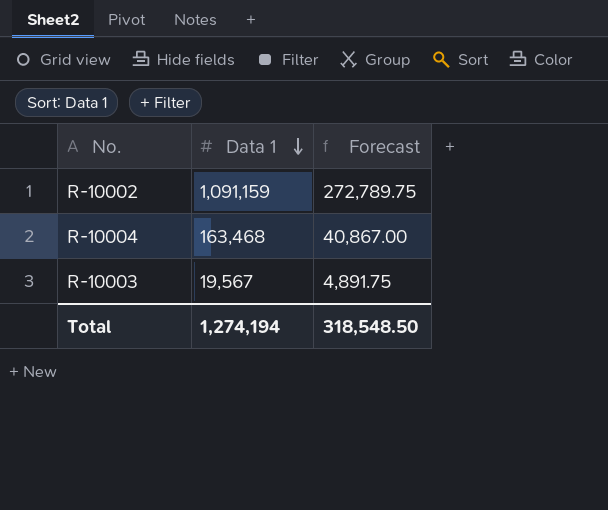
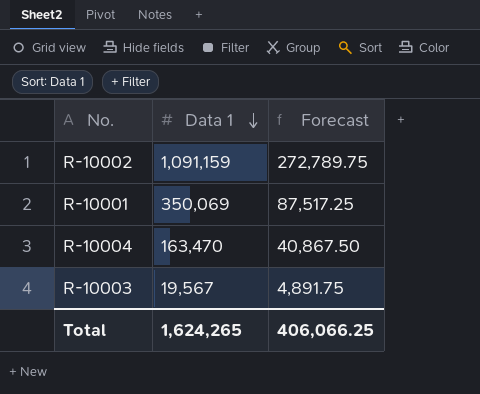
row R-10001: none -> 350,069 | 87,517.25
R-10004 | Data 1: 163,468 -> 163,470
R-10004 | Forecast: 40,867.00 -> 40,867.50
Total | Data 1: 1,274,194 -> 1,624,265
Total | Forecast: 318,548.50 -> 406,066.25

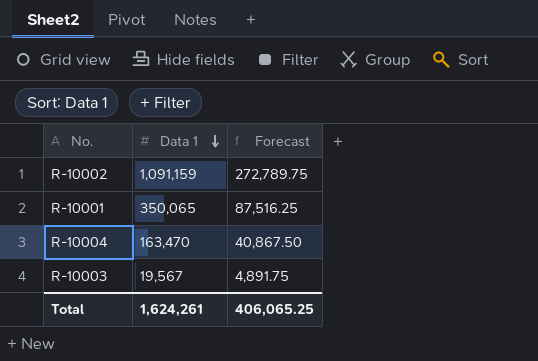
R-10001 | Data 1: 350,069 -> 350,065
R-10001 | Forecast: 87,517.25 -> 87,516.25
Total | Data 1: 1,624,265 -> 1,624,261
Total | Forecast: 406,066.25 -> 406,065.25

